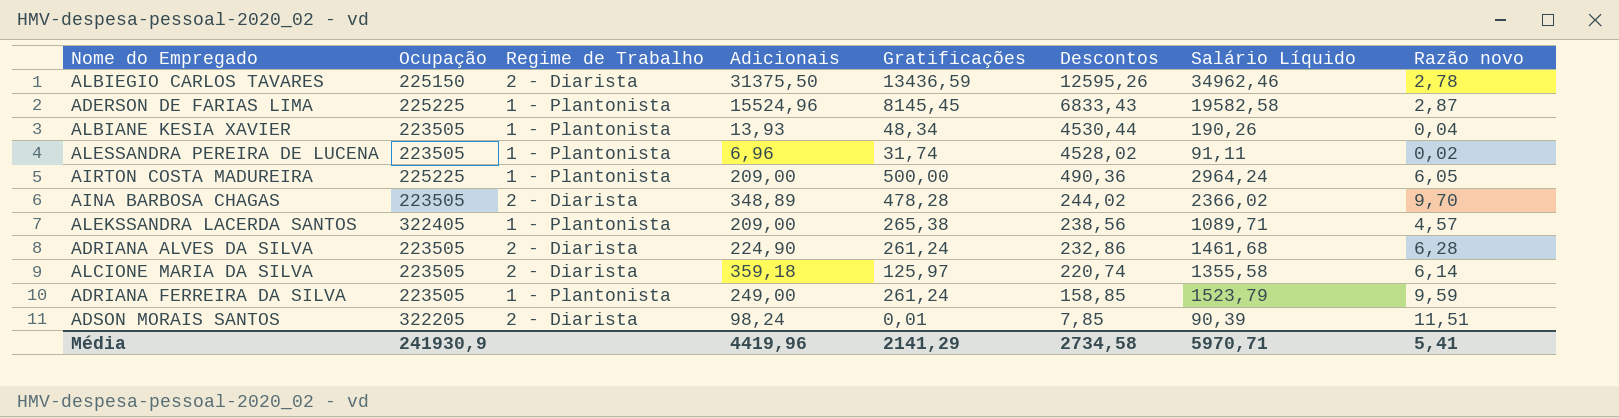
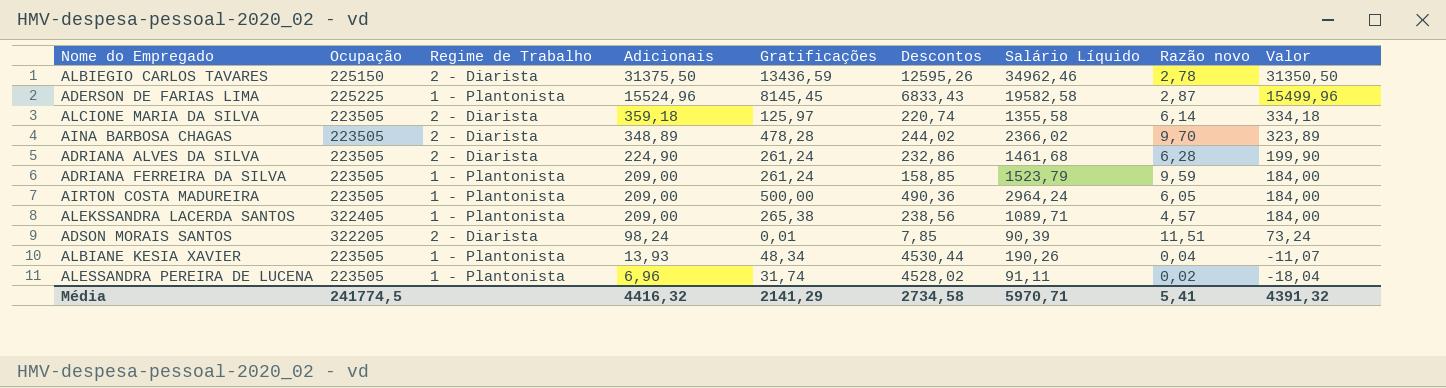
row order: Descontos descending -> Adicionais descending
column Valor | formula: none -> [Adicionais] - 25
ADRIANA FERREIRA DA SILVA | Adicionais: 249,00 -> 209,00
AIRTON COSTA MADUREIRA | Ocupação: 225225 -> 223505
Média | Ocupação: 241930,9 -> 241774,5
Média | Adicionais: 4419,96 -> 4416,32

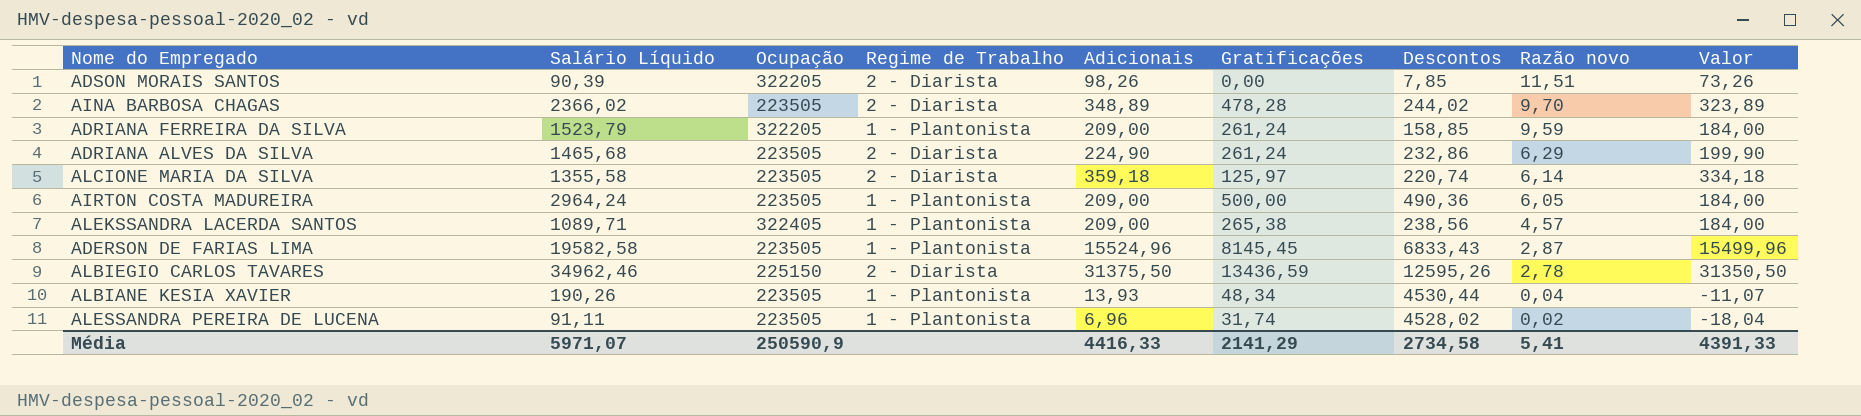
row order: Adicionais descending -> Razão novo descending
column Salário Líquido | position: 7 -> 2
ADSON MORAIS SANTOS | Adicionais: 98,24 -> 98,26
ADSON MORAIS SANTOS | Gratificações: 0,01 -> 0,00
ADSON MORAIS SANTOS | Valor: 73,24 -> 73,26
ADRIANA FERREIRA DA SILVA | Ocupação: 223505 -> 322205
ADRIANA ALVES DA SILVA | Salário Líquido: 1461,68 -> 1465,68
ADRIANA ALVES DA SILVA | Razão novo: 6,28 -> 6,29
ADERSON DE FARIAS LIMA | Ocupação: 225225 -> 223505
Média | Salário Líquido: 5970,71 -> 5971,07
Média | Ocupação: 241774,5 -> 250590,9
Média | Adicionais: 4416,32 -> 4416,33
Média | Valor: 4391,32 -> 4391,33

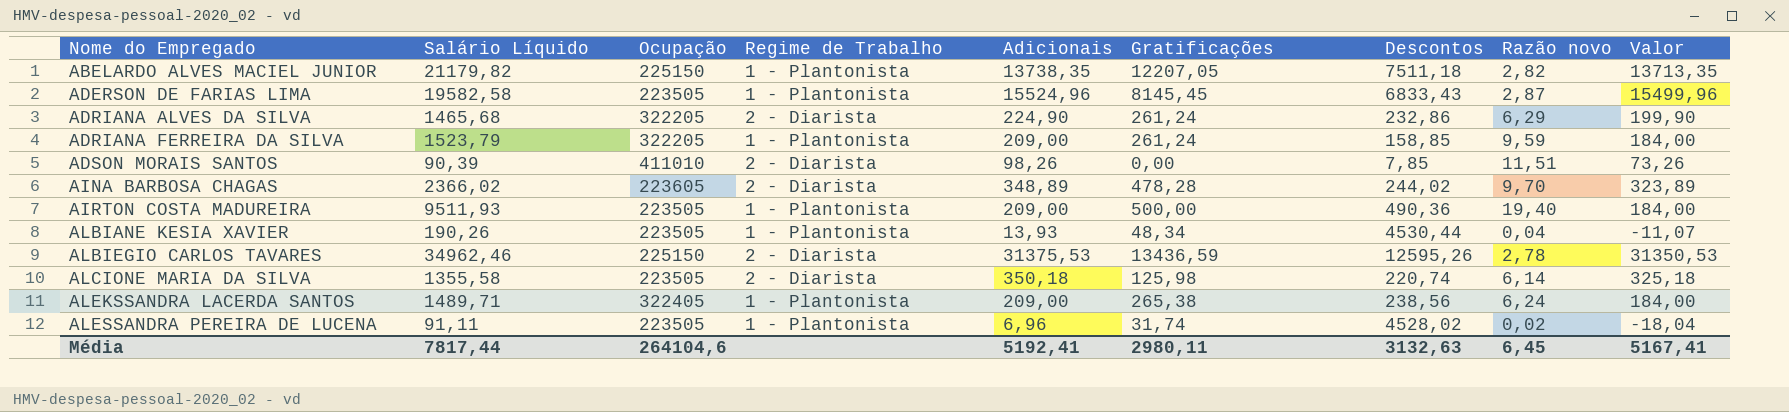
row order: Razão novo descending -> Nome do Empregado ascending
row ABELARDO ALVES MACIEL JUNIOR: none -> 21179,82 | 225150 | 1 - Plantonista | 13738,35 | 12207,05 | 7511,18 | 2,82 | 13713,35
ADRIANA ALVES DA SILVA | Ocupação: 223505 -> 322205
ADSON MORAIS SANTOS | Ocupação: 322205 -> 411010
AINA BARBOSA CHAGAS | Ocupação: 223505 -> 223605
AIRTON COSTA MADUREIRA | Salário Líquido: 2964,24 -> 9511,93
AIRTON COSTA MADUREIRA | Razão novo: 6,05 -> 19,40
ALBIEGIO CARLOS TAVARES | Adicionais: 31375,50 -> 31375,53
ALBIEGIO CARLOS TAVARES | Valor: 31350,50 -> 31350,53
ALCIONE MARIA DA SILVA | Adicionais: 359,18 -> 350,18
ALCIONE MARIA DA SILVA | Gratificações: 125,97 -> 125,98
ALCIONE MARIA DA SILVA | Valor: 334,18 -> 325,18
ALEKSSANDRA LACERDA SANTOS | Salário Líquido: 1089,71 -> 1489,71
ALEKSSANDRA LACERDA SANTOS | Razão novo: 4,57 -> 6,24
Média | Salário Líquido: 5971,07 -> 7817,44
Média | Ocupação: 250590,9 -> 264104,6
Média | Adicionais: 4416,33 -> 5192,41
Média | Gratificações: 2141,29 -> 2980,11
Média | Descontos: 2734,58 -> 3132,63
Média | Razão novo: 5,41 -> 6,45
Média | Valor: 4391,33 -> 5167,41

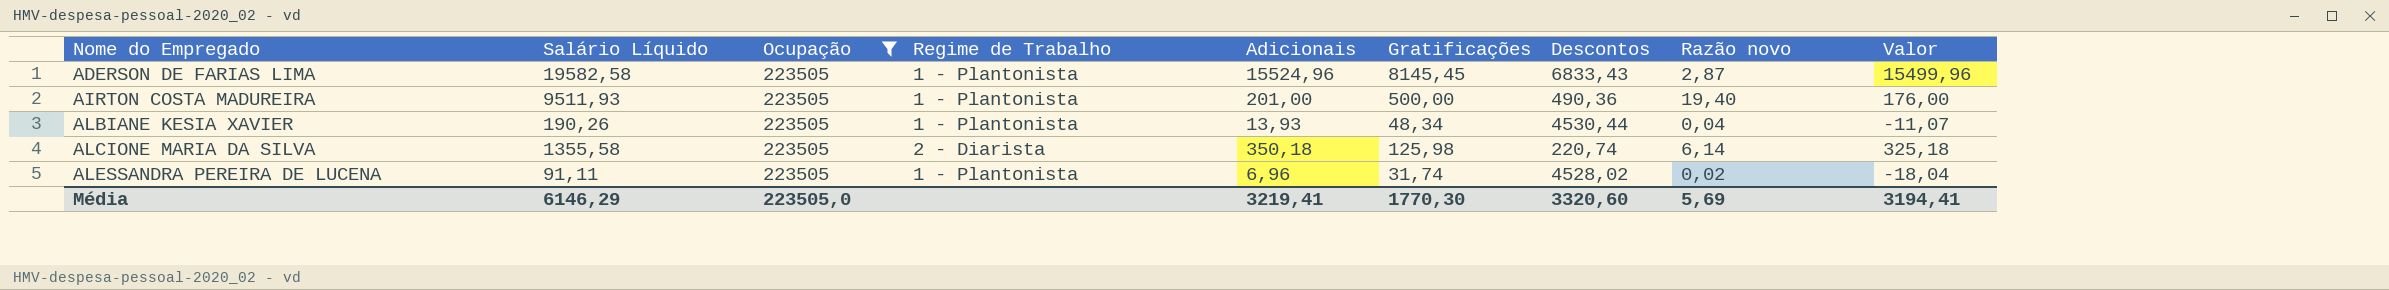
filter: none -> Ocupação = 223505
AIRTON COSTA MADUREIRA | Adicionais: 209,00 -> 201,00
AIRTON COSTA MADUREIRA | Valor: 184,00 -> 176,00
Média | Salário Líquido: 7817,44 -> 6146,29
Média | Ocupação: 264104,6 -> 223505,0
Média | Adicionais: 5192,41 -> 3219,41
Média | Gratificações: 2980,11 -> 1770,30
Média | Descontos: 3132,63 -> 3320,60
Média | Razão novo: 6,45 -> 5,69
Média | Valor: 5167,41 -> 3194,41

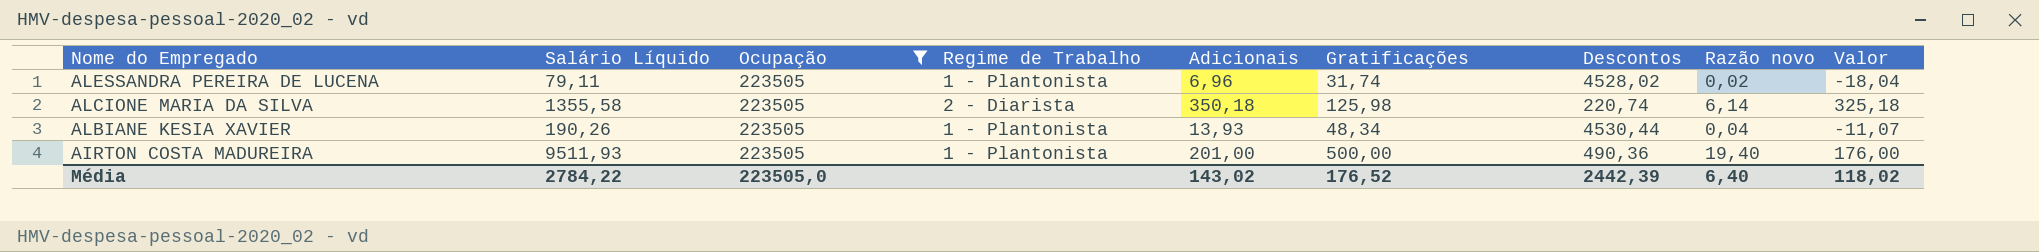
row order: Nome do Empregado ascending -> Nome do Empregado descending
row ADERSON DE FARIAS LIMA: 19582,58 | 223505 | 1 - Plantonista | 15524,96 | 8145,45 | 6833,43 | 2,87 | 15499,96 -> none
ALESSANDRA PEREIRA DE LUCENA | Salário Líquido: 91,11 -> 79,11
Média | Salário Líquido: 6146,29 -> 2784,22
Média | Adicionais: 3219,41 -> 143,02
Média | Gratificações: 1770,30 -> 176,52
Média | Descontos: 3320,60 -> 2442,39
Média | Razão novo: 5,69 -> 6,40
Média | Valor: 3194,41 -> 118,02

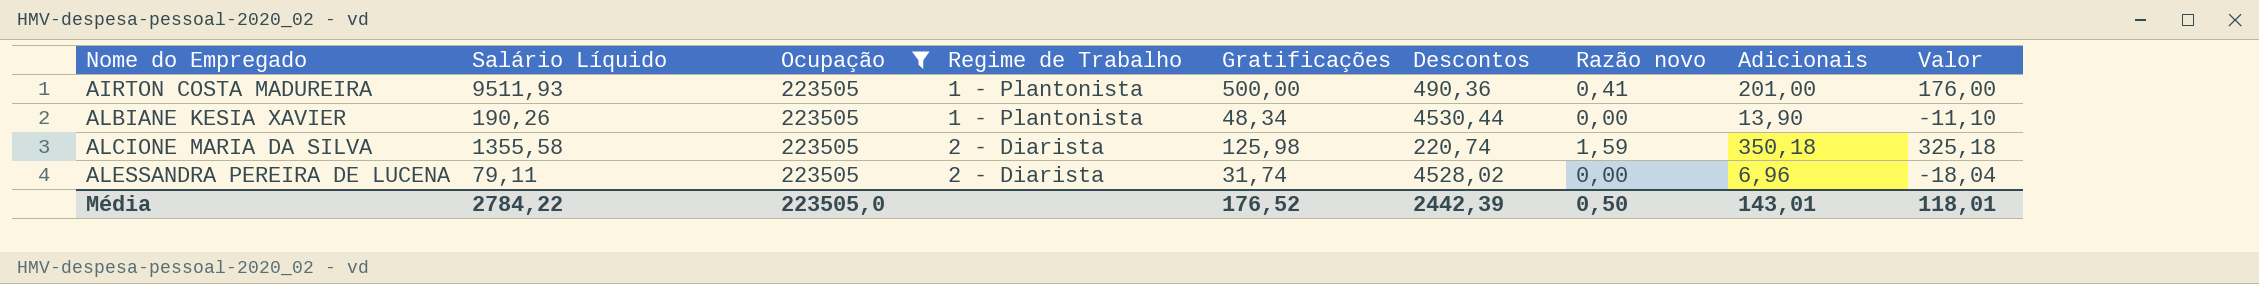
row order: Nome do Empregado descending -> Nome do Empregado ascending
column Razão novo | formula: [Salário Líquido] / [Descontos] -> [Adicionais] / [Descontos]
column Adicionais | position: 5 -> 8
ALBIANE KESIA XAVIER | Adicionais: 13,93 -> 13,90
ALBIANE KESIA XAVIER | Valor: -11,07 -> -11,10
ALESSANDRA PEREIRA DE LUCENA | Regime de Trabalho: 1 - Plantonista -> 2 - Diarista
Média | Razão novo: 6,40 -> 0,50
Média | Adicionais: 143,02 -> 143,01
Média | Valor: 118,02 -> 118,01

